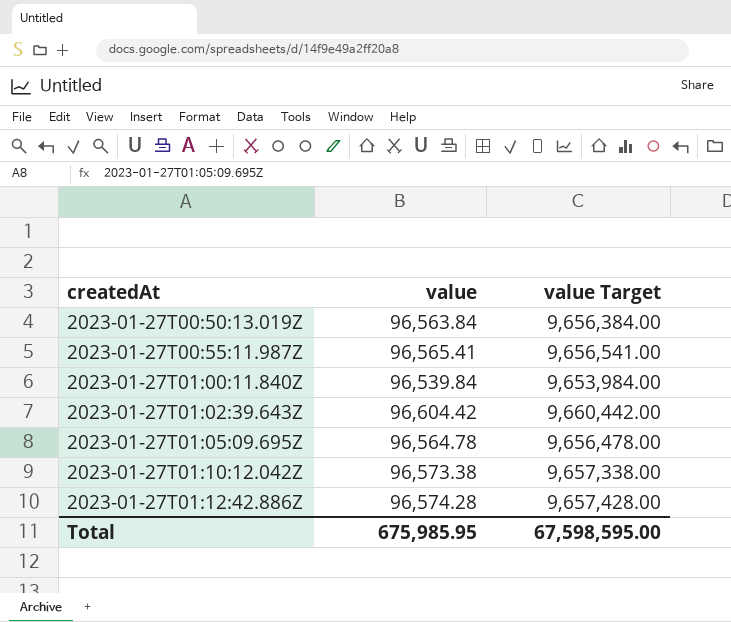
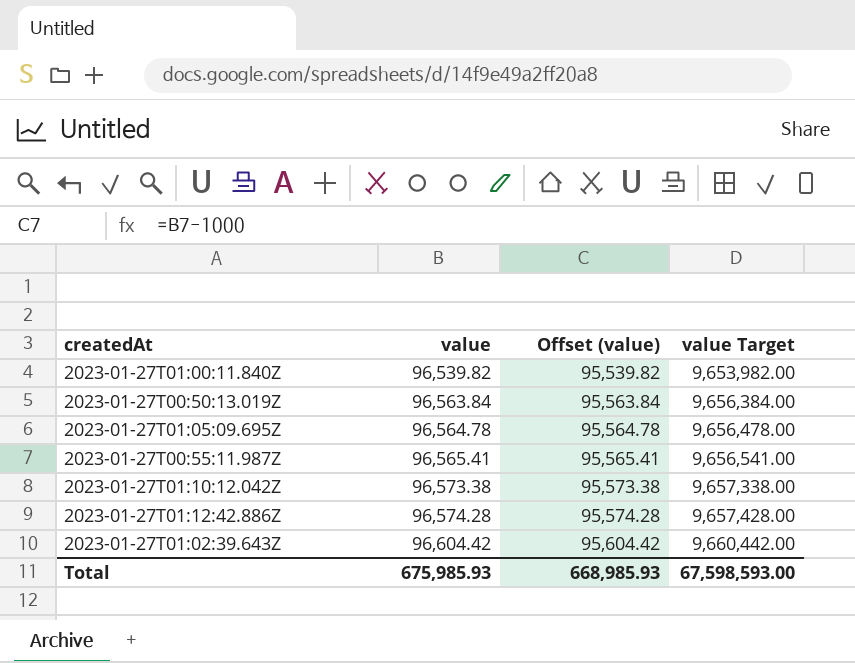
row order: createdAt ascending -> value ascending
column Offset (value) | formula: none -> [value] - 1000
2023-01-27T01:00:11.840Z | value: 96,539.84 -> 96,539.82
2023-01-27T01:00:11.840Z | value Target: 9,653,984.00 -> 9,653,982.00
Total | value: 675,985.95 -> 675,985.93
Total | value Target: 67,598,595.00 -> 67,598,593.00

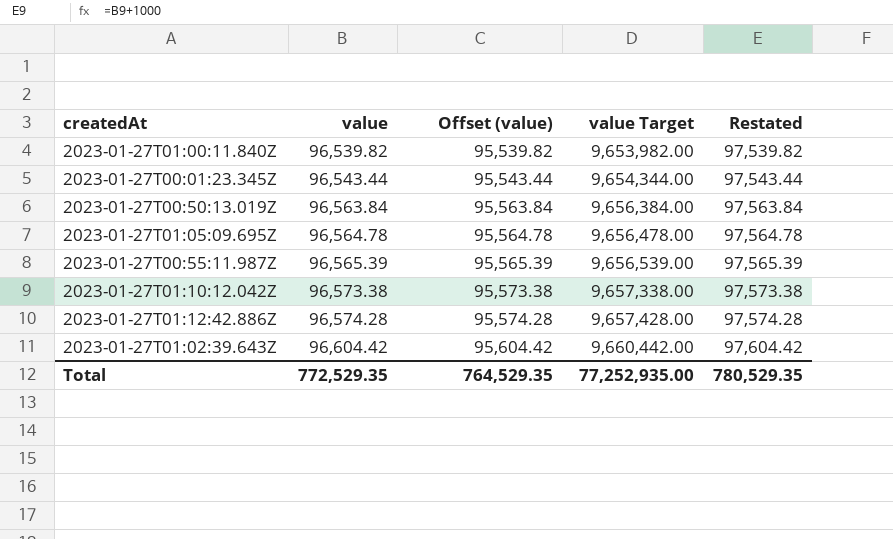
column Restated | formula: none -> [value] + 1000
row 2023-01-27T00:01:23.345Z: none -> 96,543.44 | 95,543.44 | 9,654,344.00 | 97,543.44
2023-01-27T00:55:11.987Z | value: 96,565.41 -> 96,565.39
2023-01-27T00:55:11.987Z | Offset (value): 95,565.41 -> 95,565.39
2023-01-27T00:55:11.987Z | value Target: 9,656,541.00 -> 9,656,539.00
Total | value: 675,985.93 -> 772,529.35
Total | Offset (value): 668,985.93 -> 764,529.35
Total | value Target: 67,598,593.00 -> 77,252,935.00

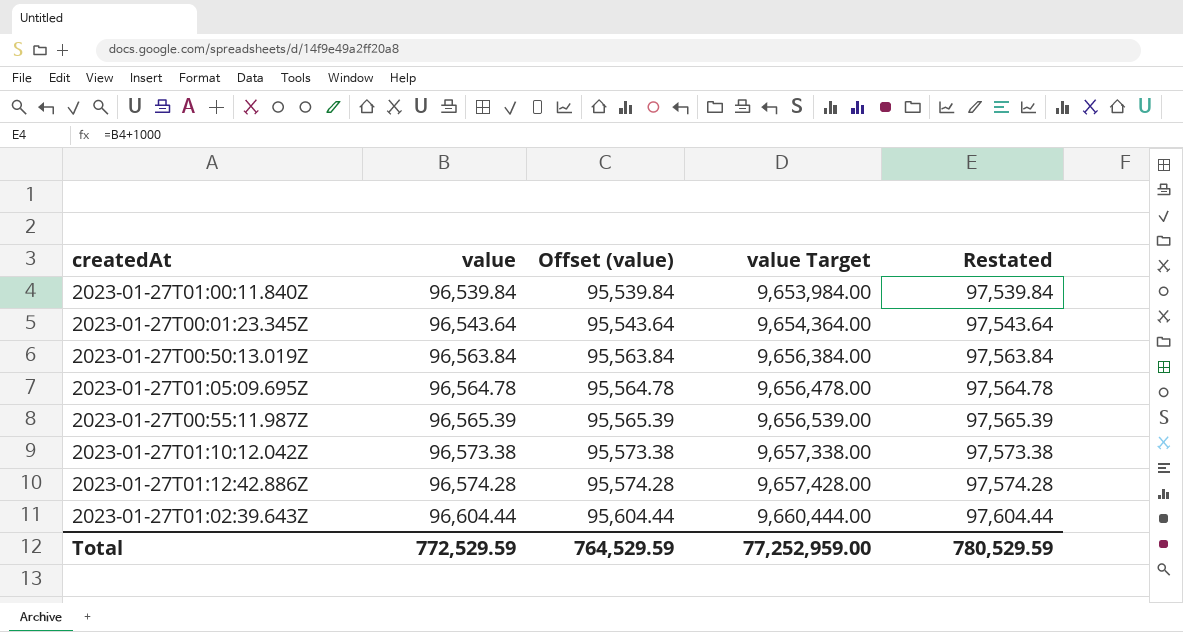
2023-01-27T01:00:11.840Z | value: 96,539.82 -> 96,539.84
2023-01-27T01:00:11.840Z | Offset (value): 95,539.82 -> 95,539.84
2023-01-27T01:00:11.840Z | value Target: 9,653,982.00 -> 9,653,984.00
2023-01-27T01:00:11.840Z | Restated: 97,539.82 -> 97,539.84
2023-01-27T00:01:23.345Z | value: 96,543.44 -> 96,543.64
2023-01-27T00:01:23.345Z | Offset (value): 95,543.44 -> 95,543.64
2023-01-27T00:01:23.345Z | value Target: 9,654,344.00 -> 9,654,364.00
2023-01-27T00:01:23.345Z | Restated: 97,543.44 -> 97,543.64
2023-01-27T01:02:39.643Z | value: 96,604.42 -> 96,604.44
2023-01-27T01:02:39.643Z | Offset (value): 95,604.42 -> 95,604.44
2023-01-27T01:02:39.643Z | value Target: 9,660,442.00 -> 9,660,444.00
2023-01-27T01:02:39.643Z | Restated: 97,604.42 -> 97,604.44
Total | value: 772,529.35 -> 772,529.59
Total | Offset (value): 764,529.35 -> 764,529.59
Total | value Target: 77,252,935.00 -> 77,252,959.00
Total | Restated: 780,529.35 -> 780,529.59

